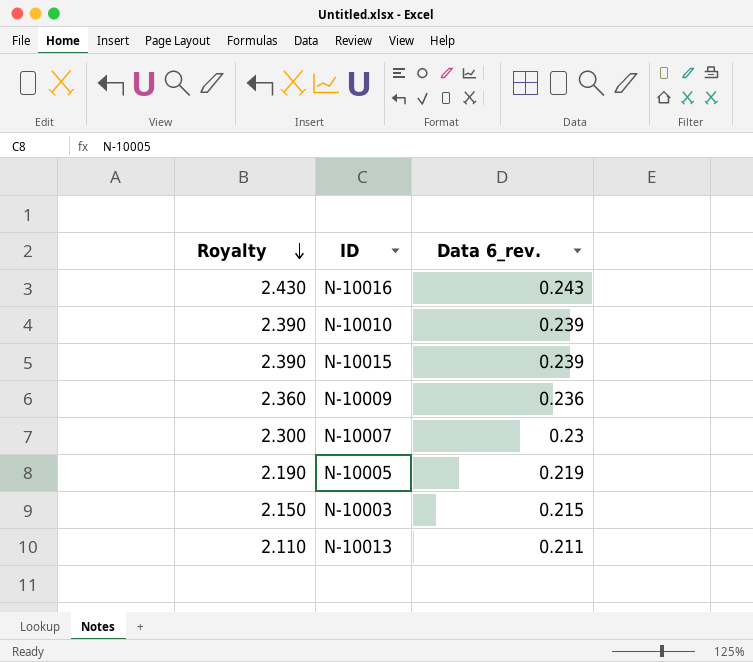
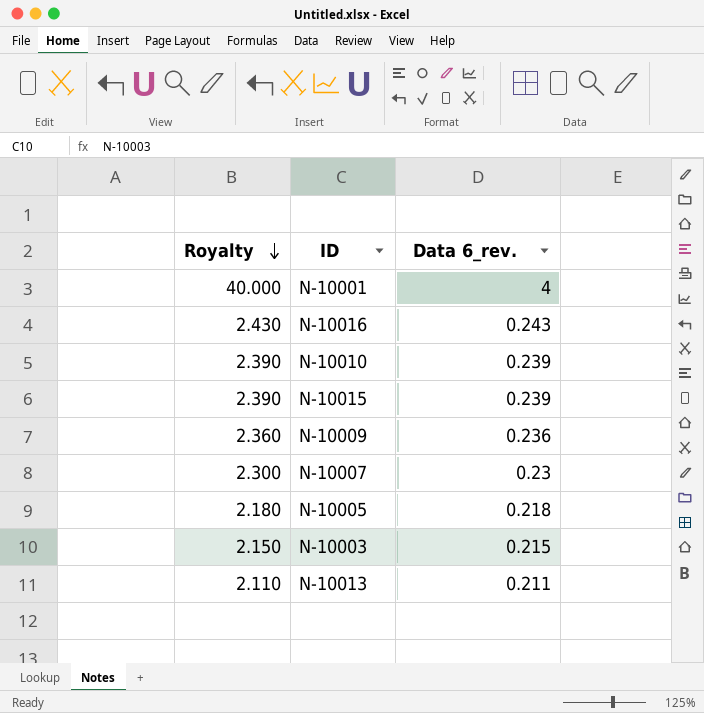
row N-10001: none -> 40.000 | 4
N-10005 | Royalty: 2.190 -> 2.180
N-10005 | Data 6_rev.: 0.219 -> 0.218

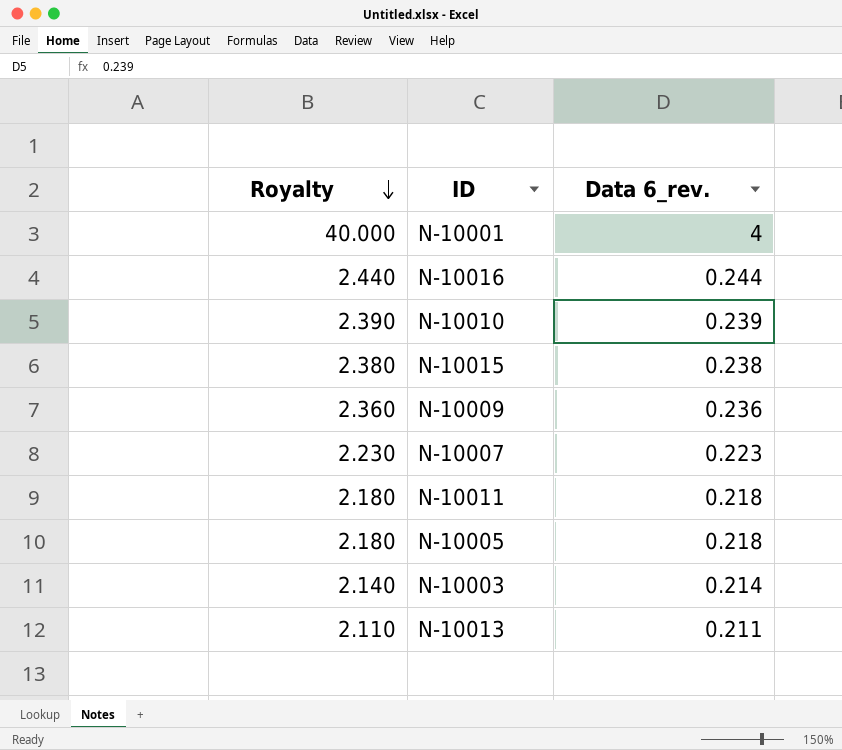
N-10016 | Royalty: 2.430 -> 2.440
N-10016 | Data 6_rev.: 0.243 -> 0.244
N-10015 | Royalty: 2.390 -> 2.380
N-10015 | Data 6_rev.: 0.239 -> 0.238
N-10007 | Royalty: 2.300 -> 2.230
N-10007 | Data 6_rev.: 0.23 -> 0.223
row N-10011: none -> 2.180 | 0.218
N-10003 | Royalty: 2.150 -> 2.140
N-10003 | Data 6_rev.: 0.215 -> 0.214

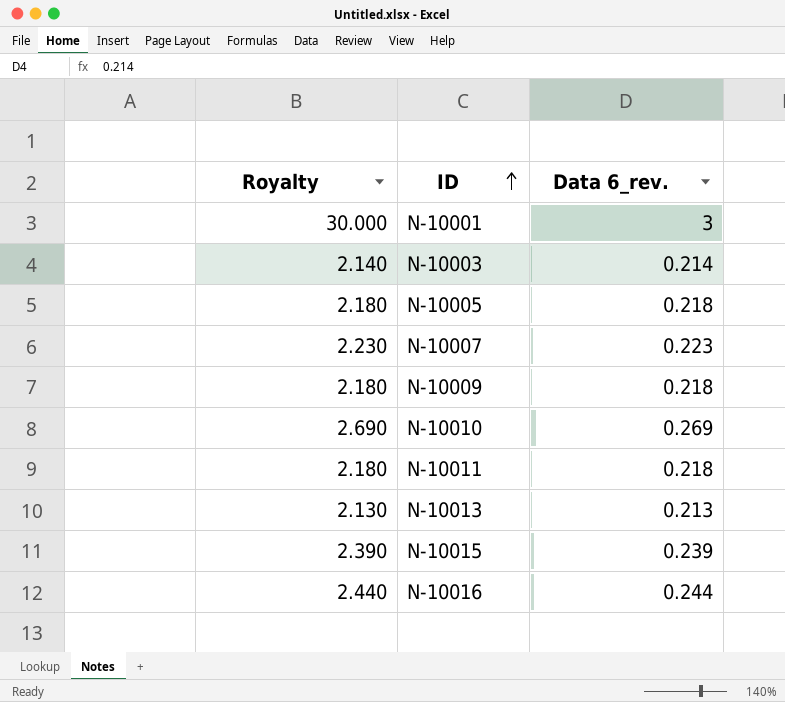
row order: Royalty descending -> ID ascending
N-10001 | Royalty: 40.000 -> 30.000
N-10001 | Data 6_rev.: 4 -> 3
N-10009 | Royalty: 2.360 -> 2.180
N-10009 | Data 6_rev.: 0.236 -> 0.218
N-10010 | Royalty: 2.390 -> 2.690
N-10010 | Data 6_rev.: 0.239 -> 0.269
N-10013 | Royalty: 2.110 -> 2.130
N-10013 | Data 6_rev.: 0.211 -> 0.213
N-10015 | Royalty: 2.380 -> 2.390
N-10015 | Data 6_rev.: 0.238 -> 0.239

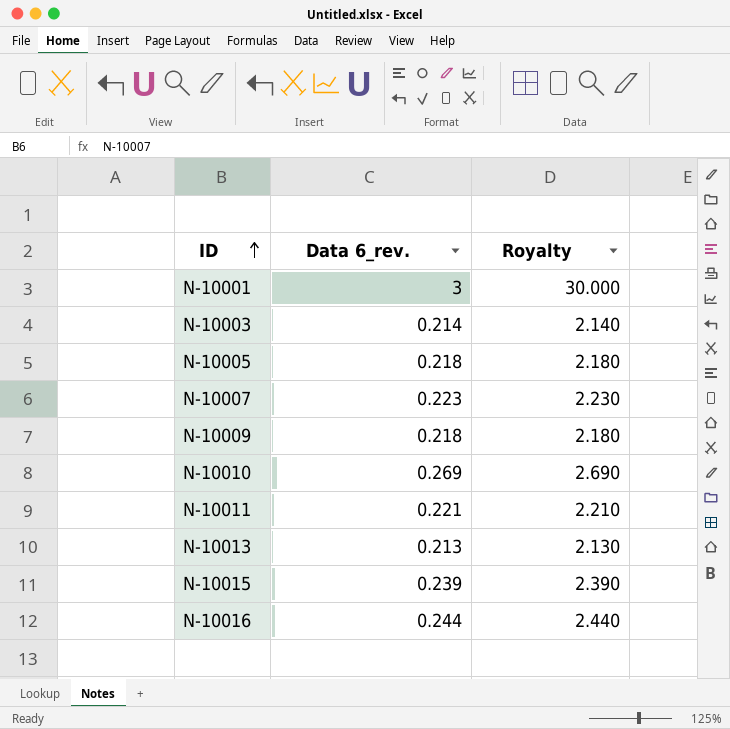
column Royalty | position: 1 -> 3
N-10011 | Data 6_rev.: 0.218 -> 0.221
N-10011 | Royalty: 2.180 -> 2.210

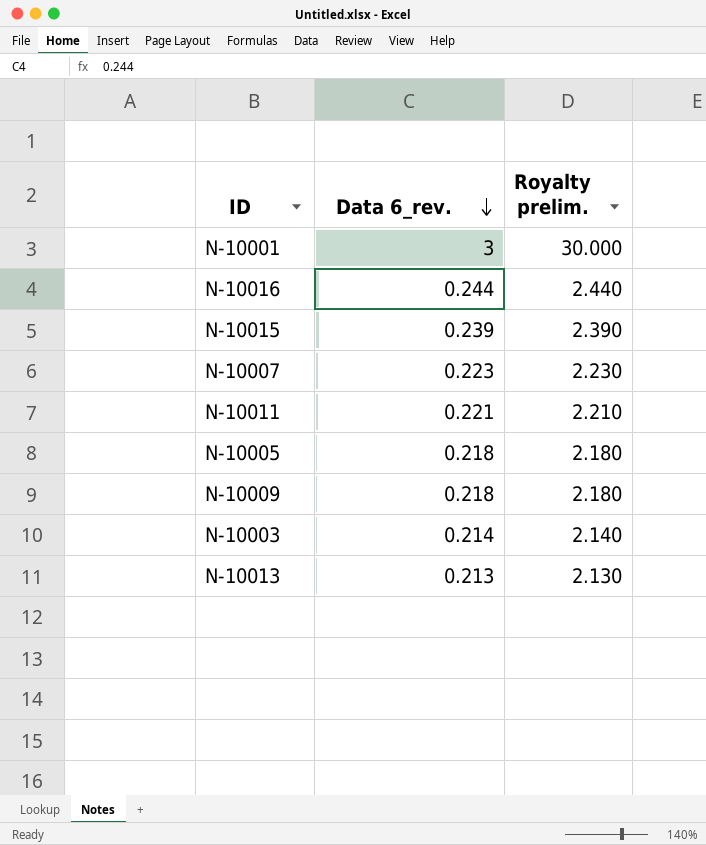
row order: ID ascending -> Data 6_rev. descending
column name: Royalty -> Royalty prelim.
row N-10010: 0.269 | 2.690 -> none

